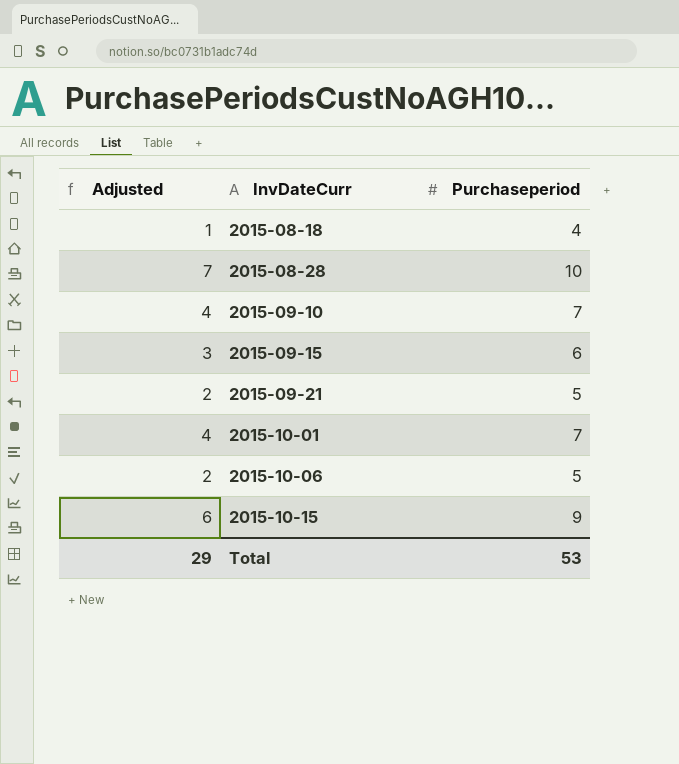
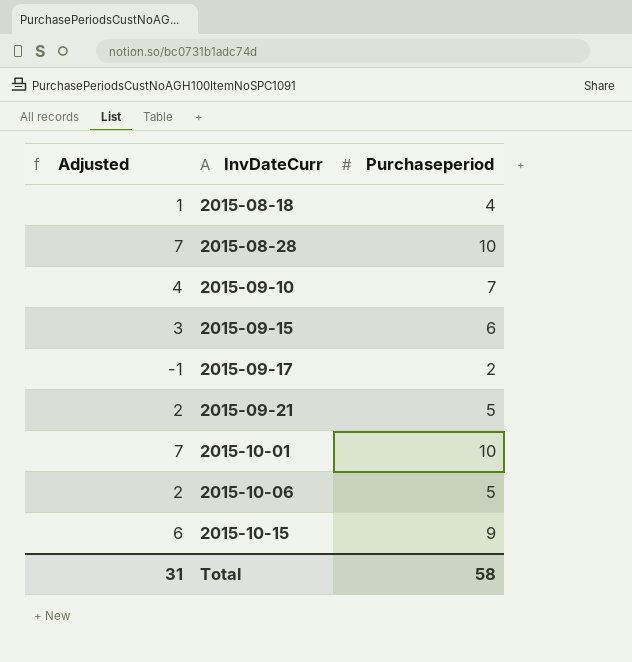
row 2015-09-17: none -> -1 | 2
2015-10-01 | Adjusted: 4 -> 7
2015-10-01 | Purchaseperiod: 7 -> 10
Total | Adjusted: 29 -> 31
Total | Purchaseperiod: 53 -> 58

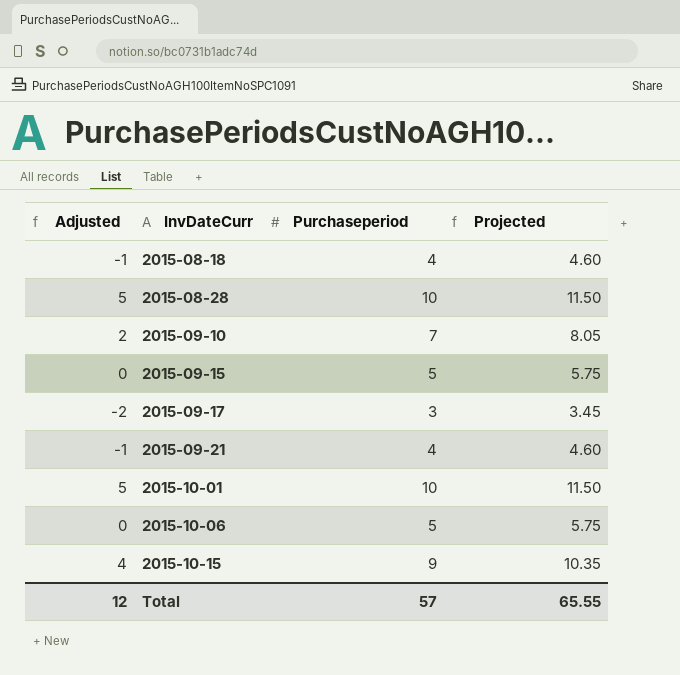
column Adjusted | formula: [Purchaseperiod] - 3 -> [Purchaseperiod] - 5
column Projected | formula: none -> [Purchaseperiod] * 1.15
2015-09-15 | Purchaseperiod: 6 -> 5
2015-09-17 | Purchaseperiod: 2 -> 3
2015-09-21 | Purchaseperiod: 5 -> 4
Total | Adjusted: 31 -> 12
Total | Purchaseperiod: 58 -> 57

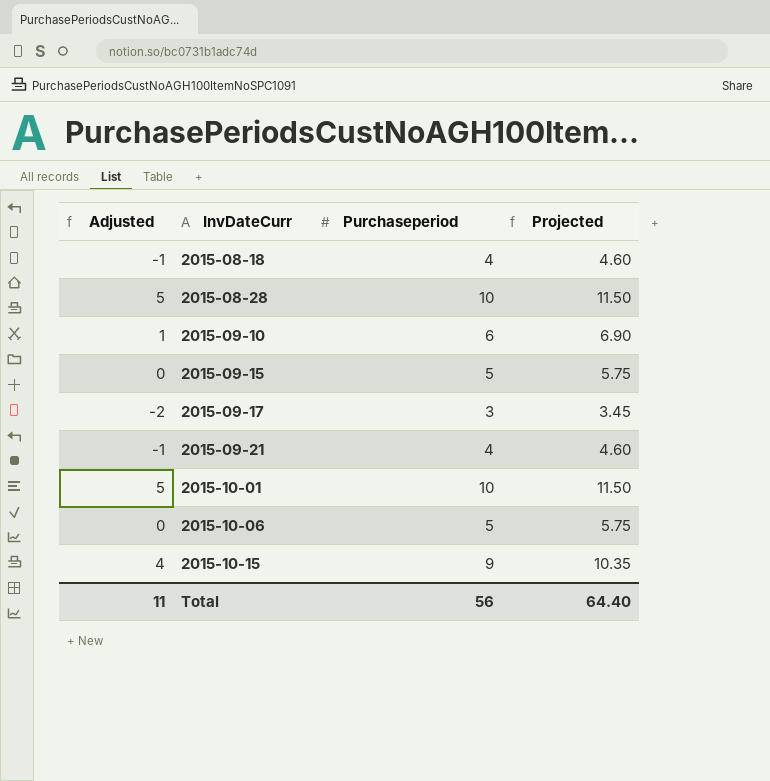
2015-09-10 | Adjusted: 2 -> 1
2015-09-10 | Purchaseperiod: 7 -> 6
2015-09-10 | Projected: 8.05 -> 6.90
Total | Adjusted: 12 -> 11
Total | Purchaseperiod: 57 -> 56
Total | Projected: 65.55 -> 64.40

